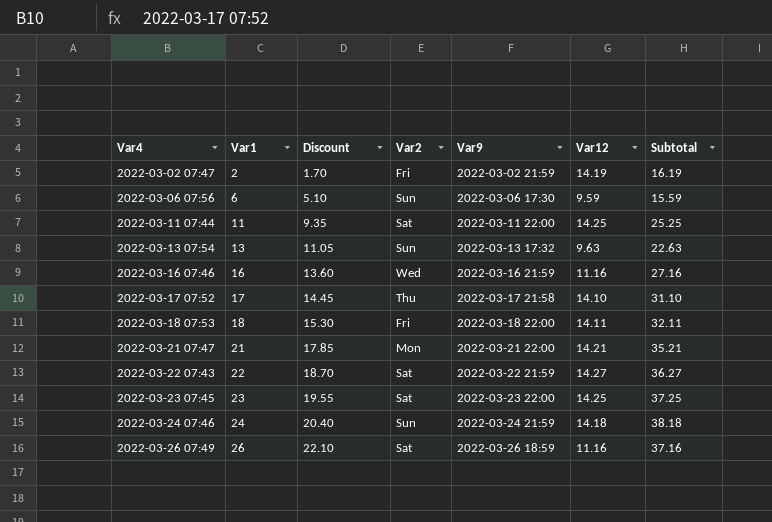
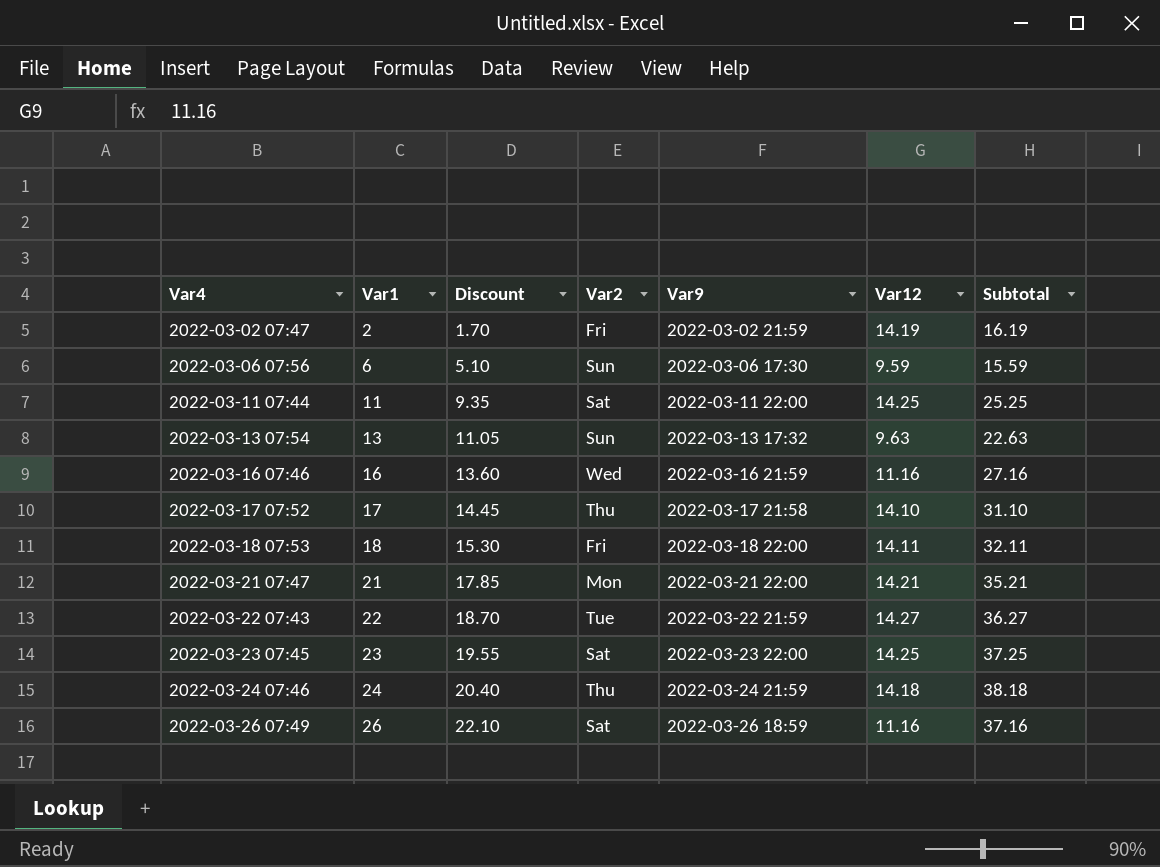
2022-03-22 07:43 | Var2: Sat -> Tue
2022-03-24 07:46 | Var2: Sun -> Thu

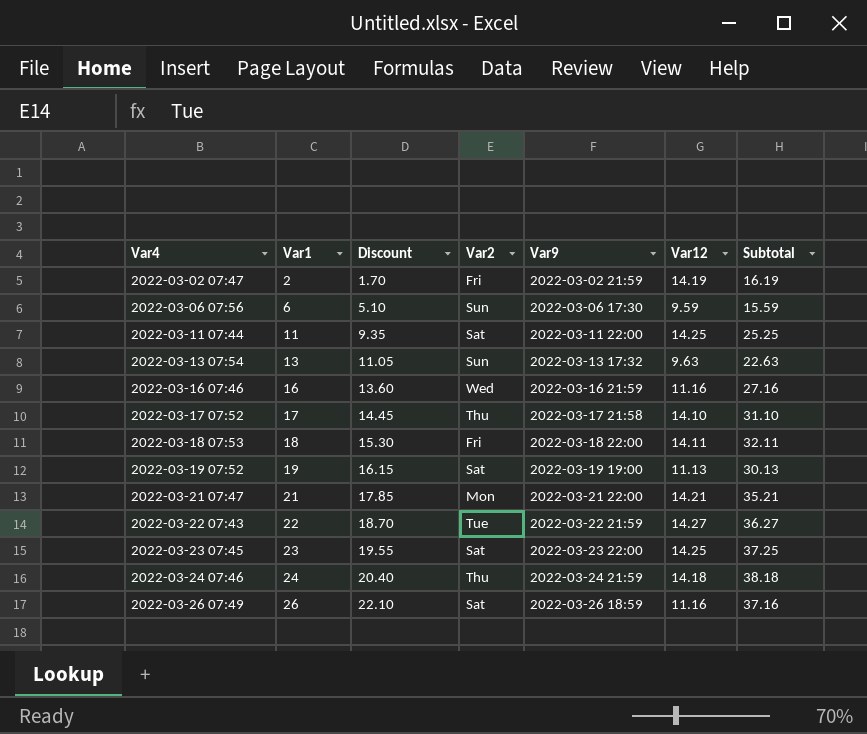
row 2022-03-19 07:52: none -> 19 | 16.15 | Sat | 2022-03-19 19:00 | 11.13 | 30.13

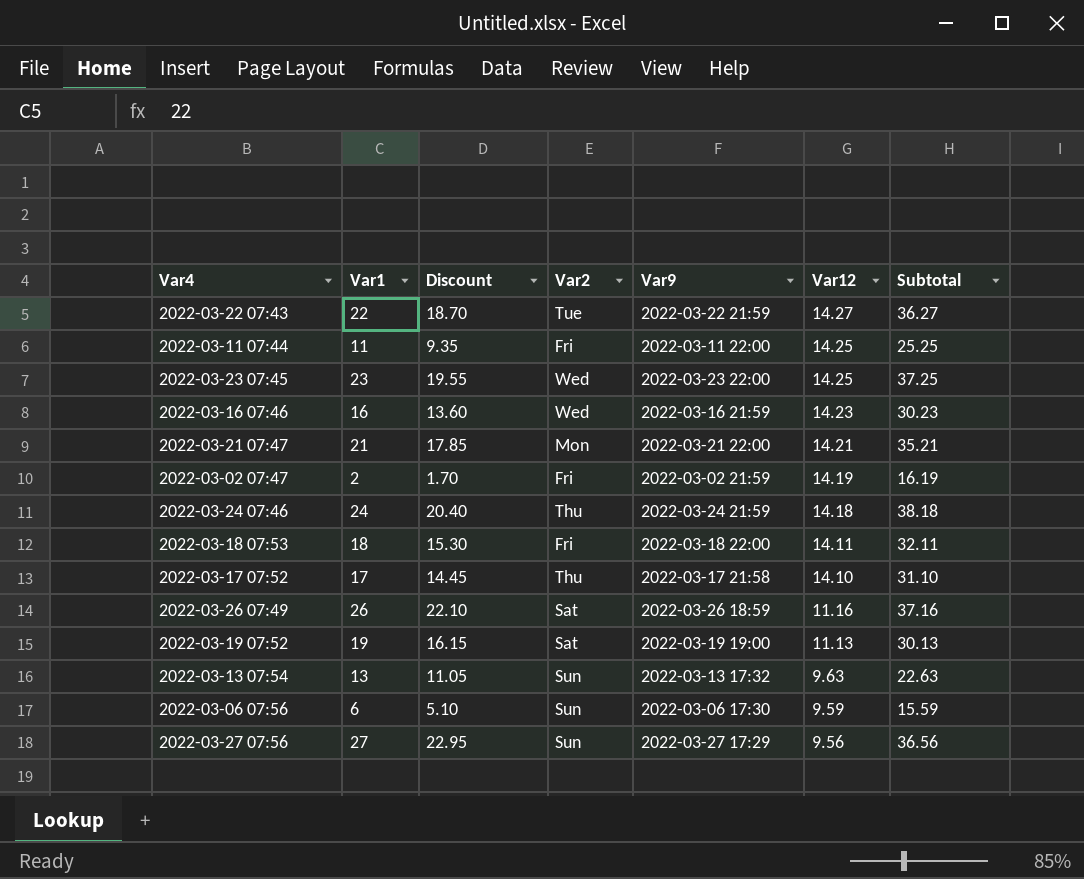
row order: Var4 ascending -> Var12 descending
2022-03-11 07:44 | Var2: Sat -> Fri
2022-03-23 07:45 | Var2: Sat -> Wed
2022-03-16 07:46 | Var12: 11.16 -> 14.23
2022-03-16 07:46 | Subtotal: 27.16 -> 30.23
row 2022-03-27 07:56: none -> 27 | 22.95 | Sun | 2022-03-27 17:29 | 9.56 | 36.56

